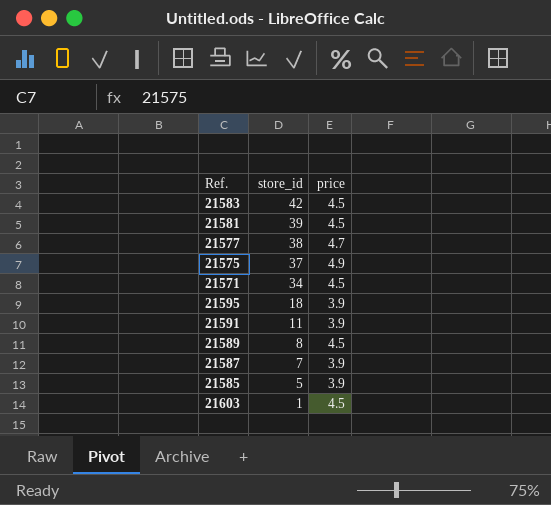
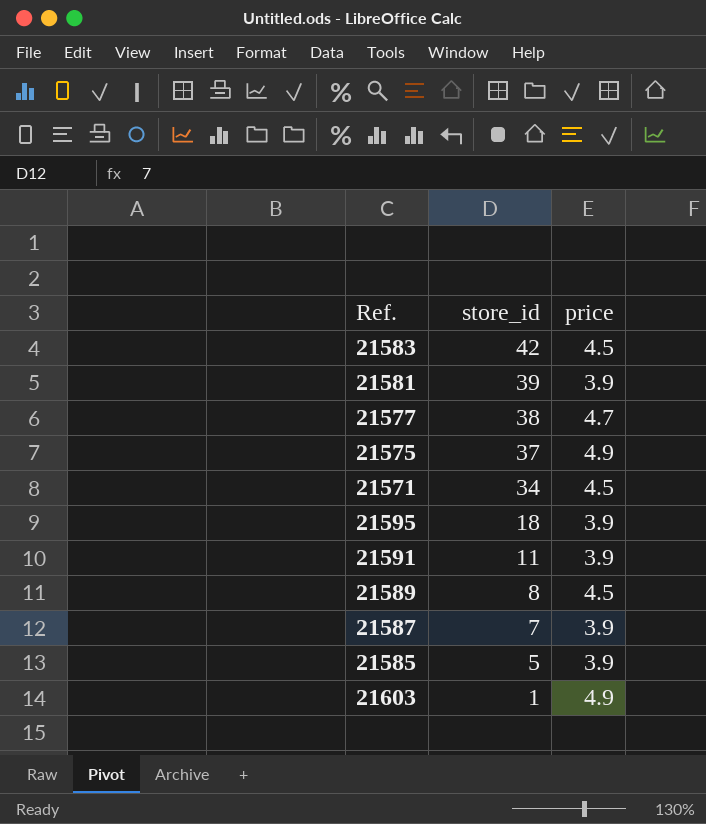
21581 | price: 4.5 -> 3.9
21603 | price: 4.5 -> 4.9

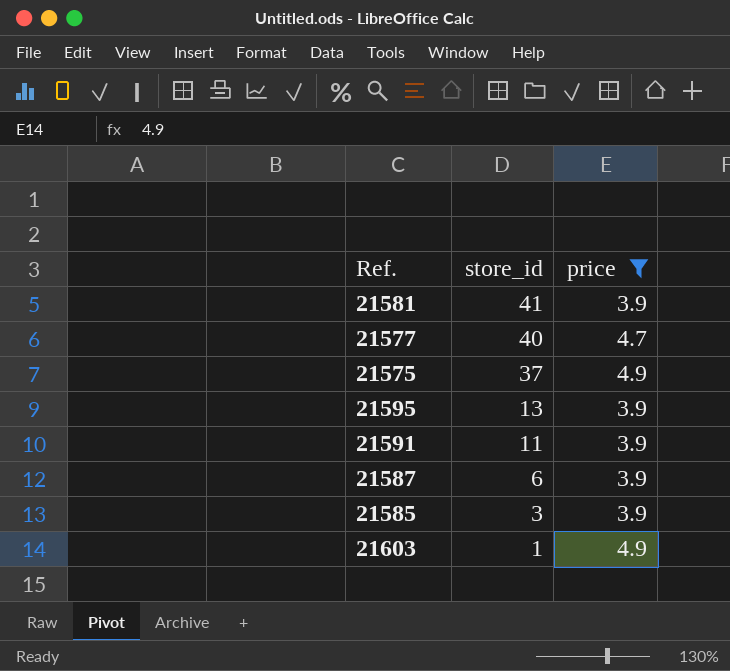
filter: none -> price != 4.5
21581 | store_id: 39 -> 41
21577 | store_id: 38 -> 40
21595 | store_id: 18 -> 13
21587 | store_id: 7 -> 6
21585 | store_id: 5 -> 3

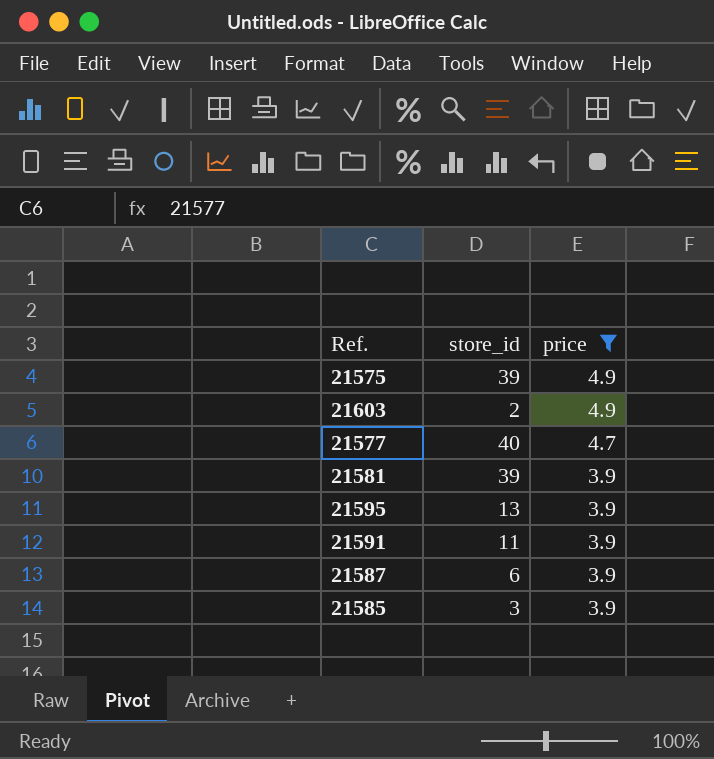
row order: store_id descending -> price descending
21575 | store_id: 37 -> 39
21603 | store_id: 1 -> 2
21581 | store_id: 41 -> 39

